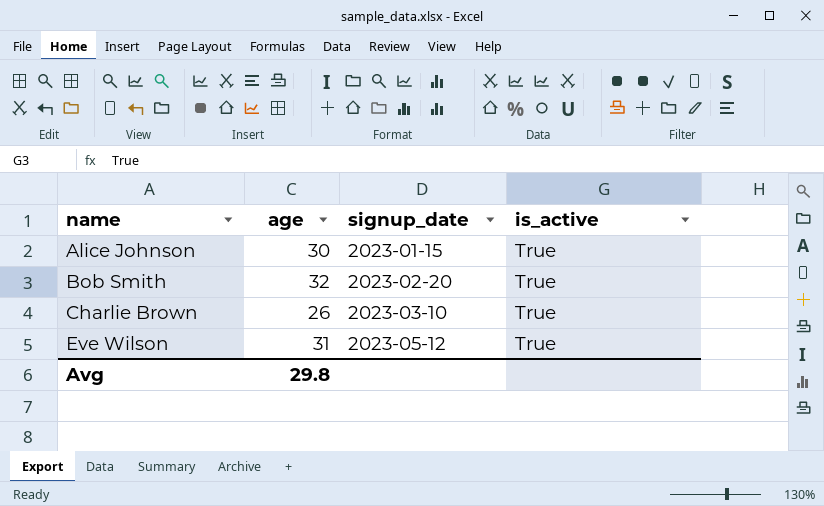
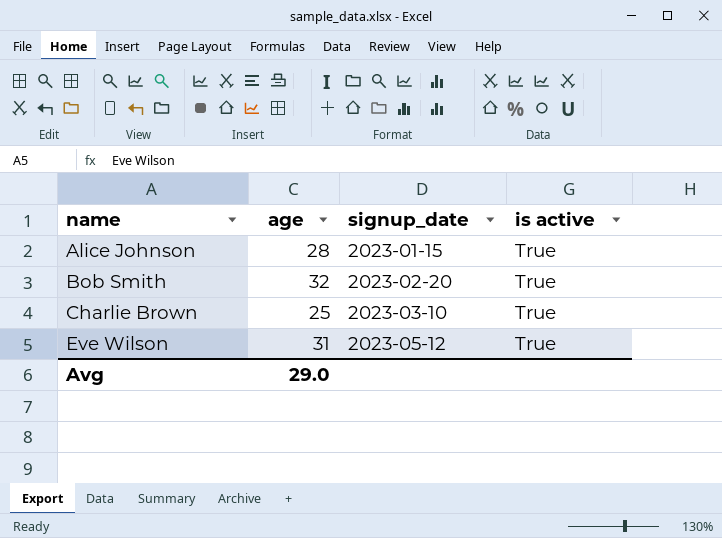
column name: is_active -> is active
Alice Johnson | age: 30 -> 28
Charlie Brown | age: 26 -> 25
Avg | age: 29.8 -> 29.0

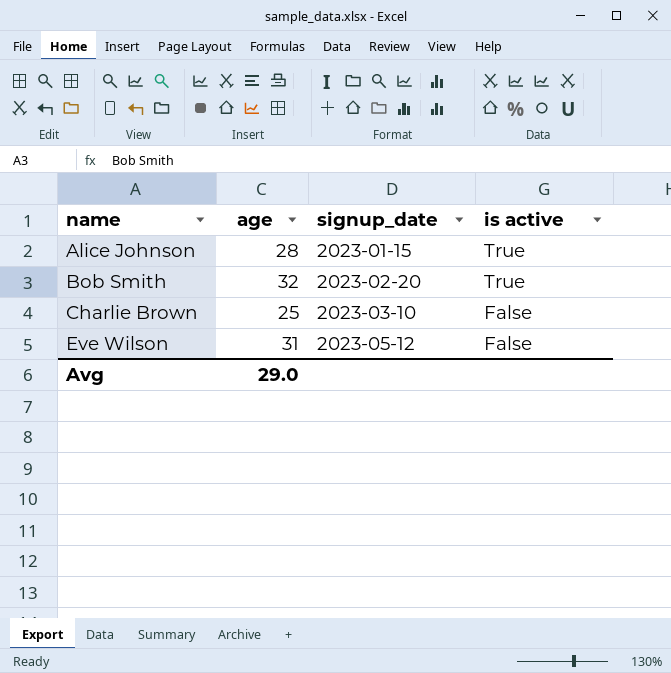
Charlie Brown | is active: True -> False
Eve Wilson | is active: True -> False

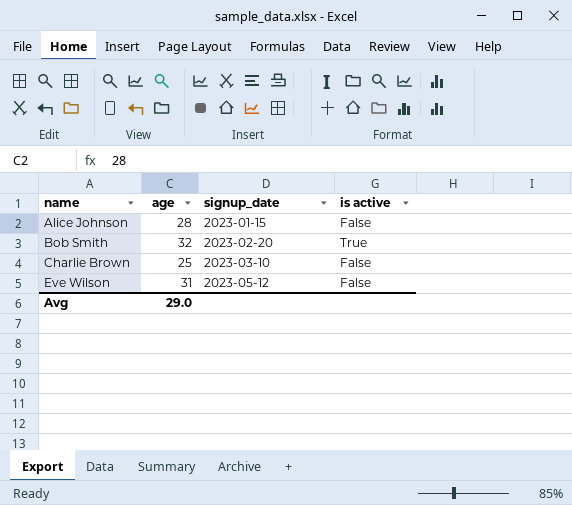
Alice Johnson | is active: True -> False

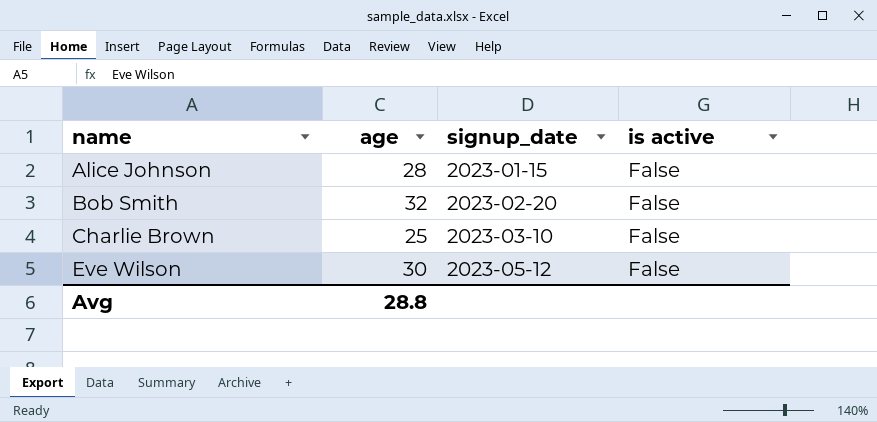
Bob Smith | is active: True -> False
Eve Wilson | age: 31 -> 30
Avg | age: 29.0 -> 28.8

